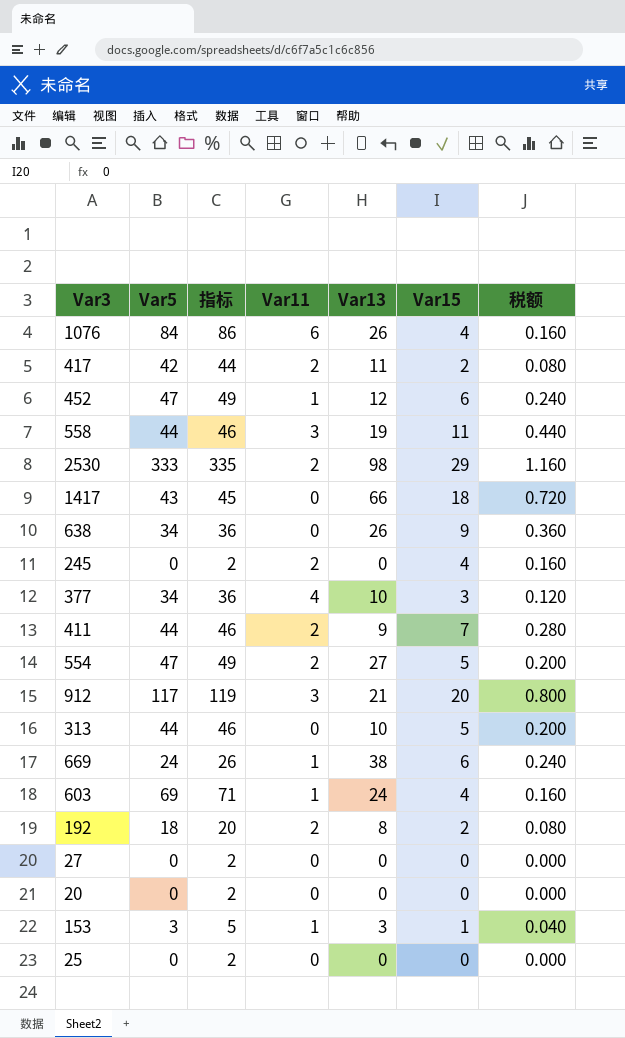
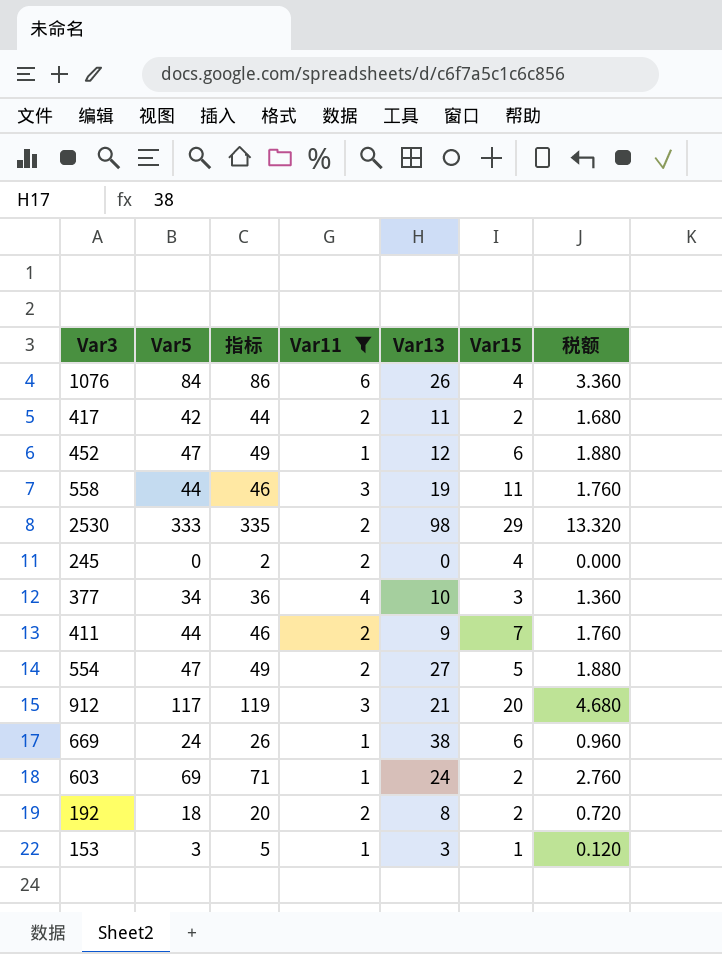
filter: none -> Var11 != 0
column 税额 | formula: [Var15] * 0.04 -> [Var5] * 0.04
603 | Var15: 4 -> 2

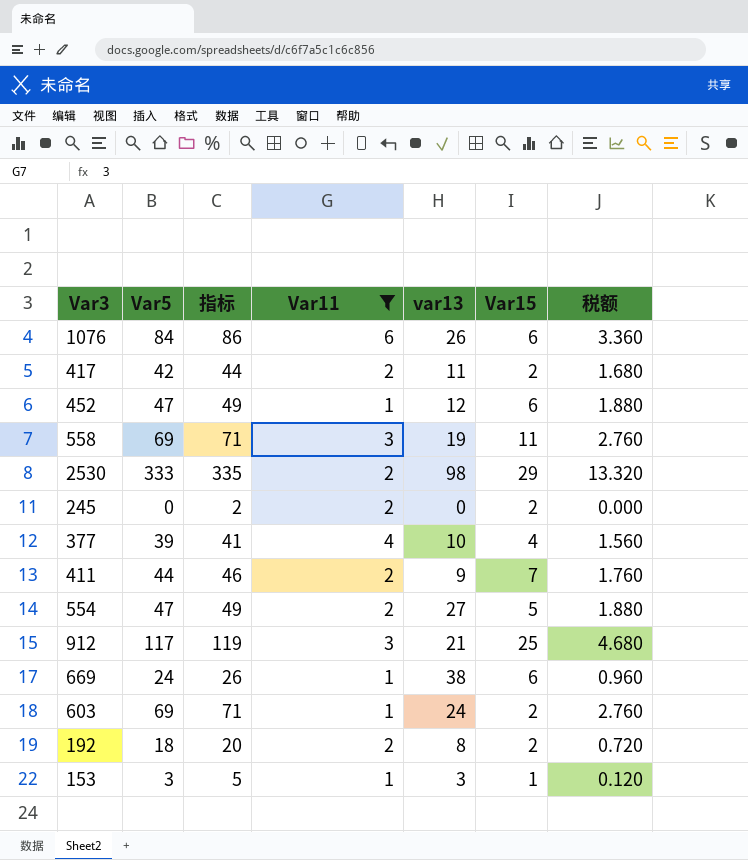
column name: Var13 -> var13
1076 | Var15: 4 -> 6
558 | Var5: 44 -> 69
558 | 指标: 46 -> 71
558 | 税额: 1.760 -> 2.760
245 | Var15: 4 -> 2
377 | Var5: 34 -> 39
377 | 指标: 36 -> 41
377 | Var15: 3 -> 4
377 | 税额: 1.360 -> 1.560
912 | Var15: 20 -> 25

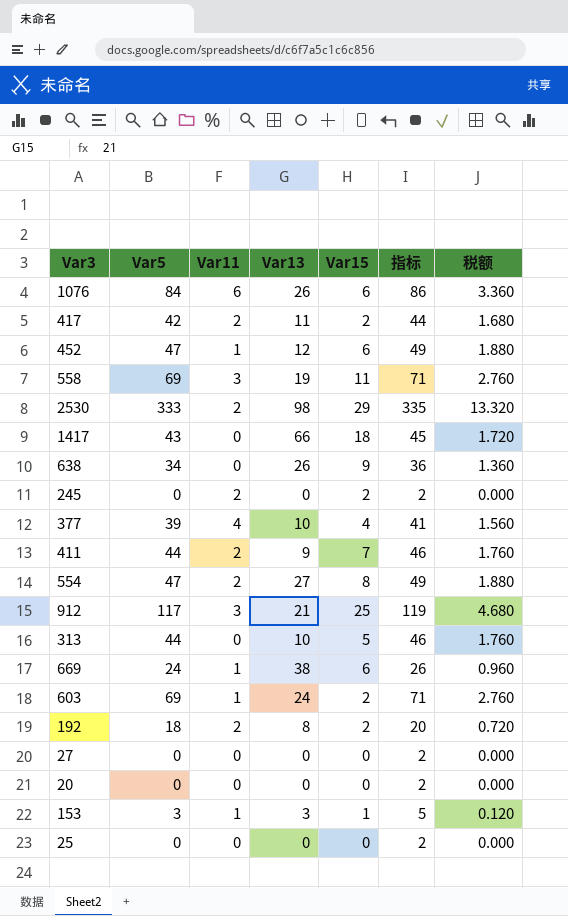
filter: Var11 != 0 -> none
column name: var13 -> Var13
column 指标 | position: 3 -> 6
554 | Var15: 5 -> 8

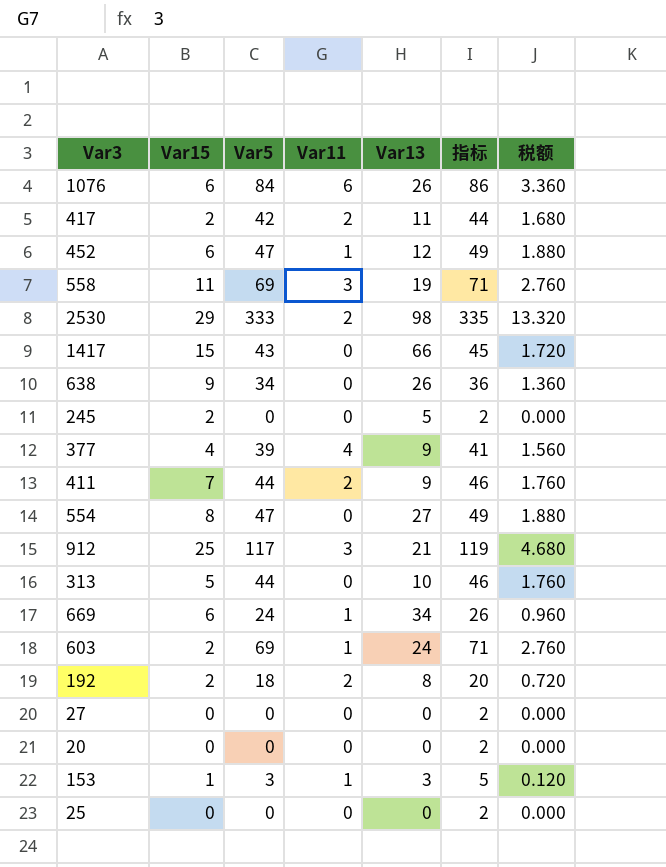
column Var15 | position: 5 -> 2
1417 | Var15: 18 -> 15
245 | Var11: 2 -> 0
245 | Var13: 0 -> 5
377 | Var13: 10 -> 9
554 | Var11: 2 -> 0
669 | Var13: 38 -> 34

